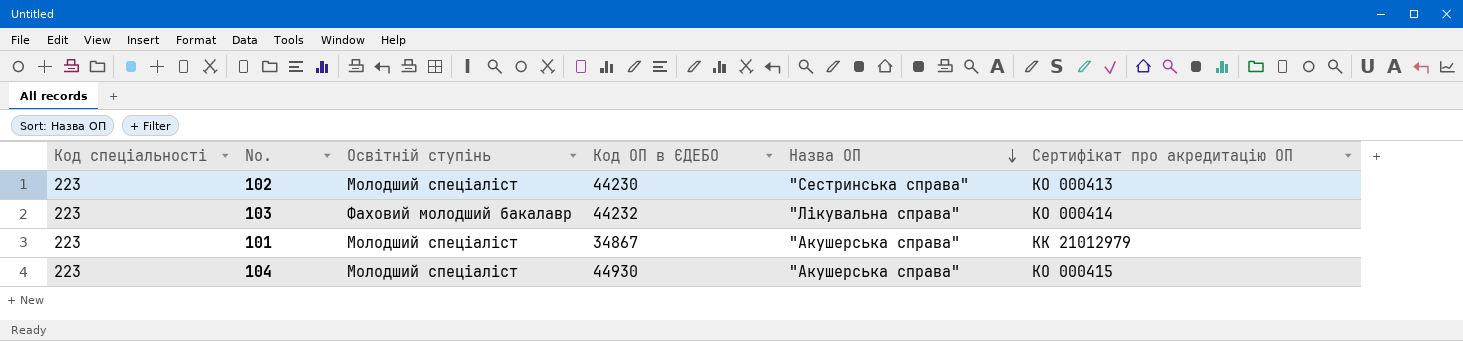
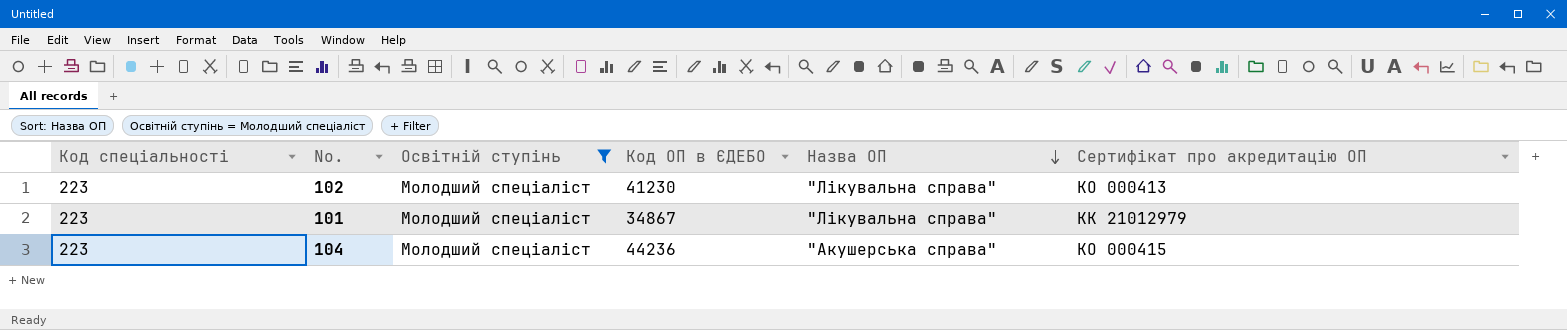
filter: none -> Освітній ступінь = Молодший спеціаліст
102 | Код ОП в ЄДЕБО: 44230 -> 41230
102 | Назва ОП: "Сестринська справа" -> "Лікувальна справа"
101 | Назва ОП: "Акушерська справа" -> "Лікувальна справа"
104 | Код ОП в ЄДЕБО: 44930 -> 44236

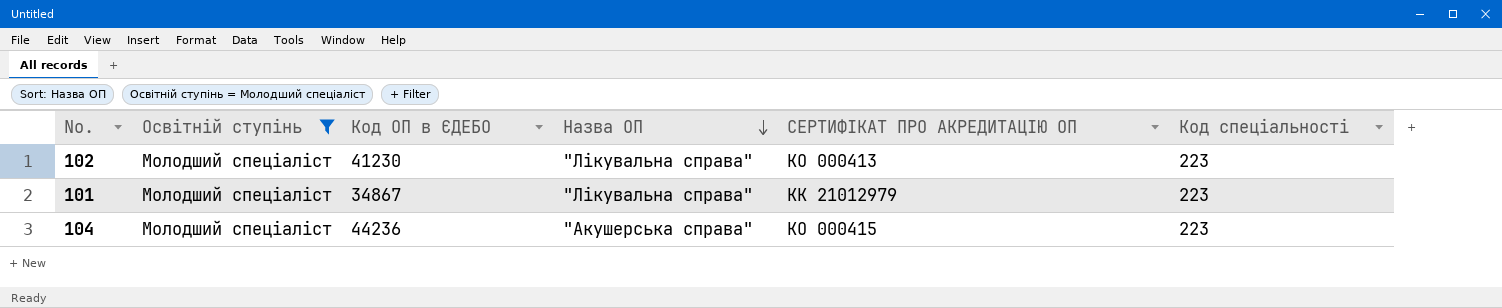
column name: Сертифікат про акредитацію ОП -> СЕРТИФІКАТ ПРО АКРЕДИТАЦІЮ ОП
column Код спеціальності | position: 1 -> 6

